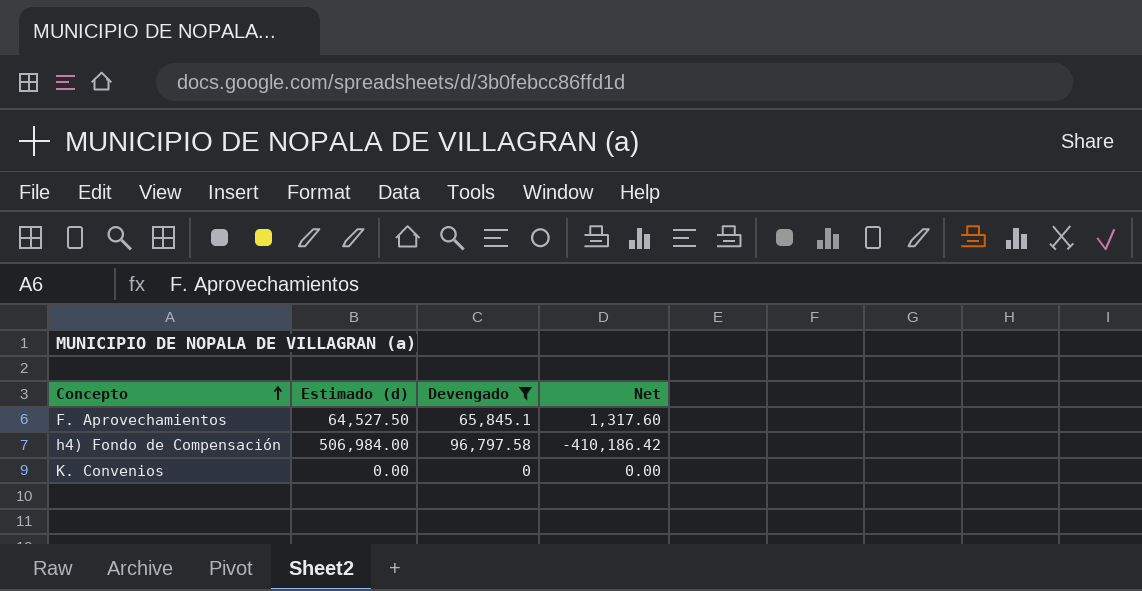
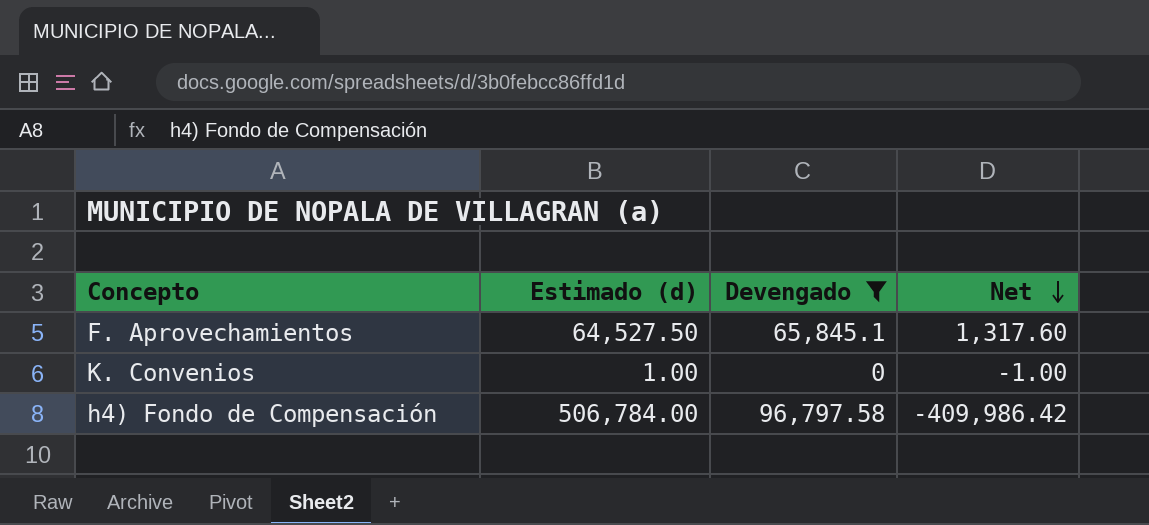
row order: Concepto ascending -> Net descending
K. Convenios | Estimado (d): 0.00 -> 1.00
K. Convenios | Net: 0.00 -> -1.00
h4) Fondo de Compensación | Estimado (d): 506,984.00 -> 506,784.00
h4) Fondo de Compensación | Net: -410,186.42 -> -409,986.42

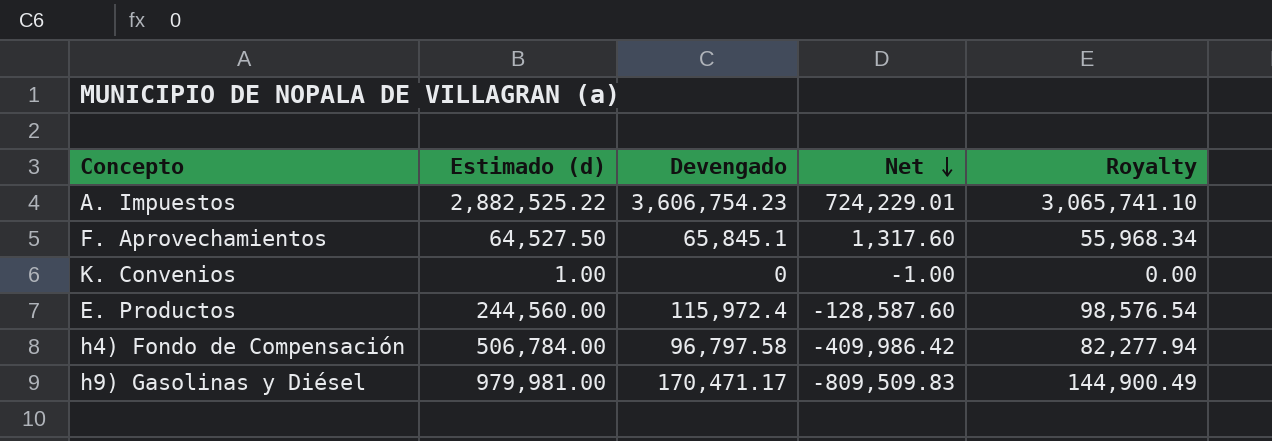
filter: Devengado <= 96,797.58 -> none
column Royalty | formula: none -> [Devengado] * 0.85

